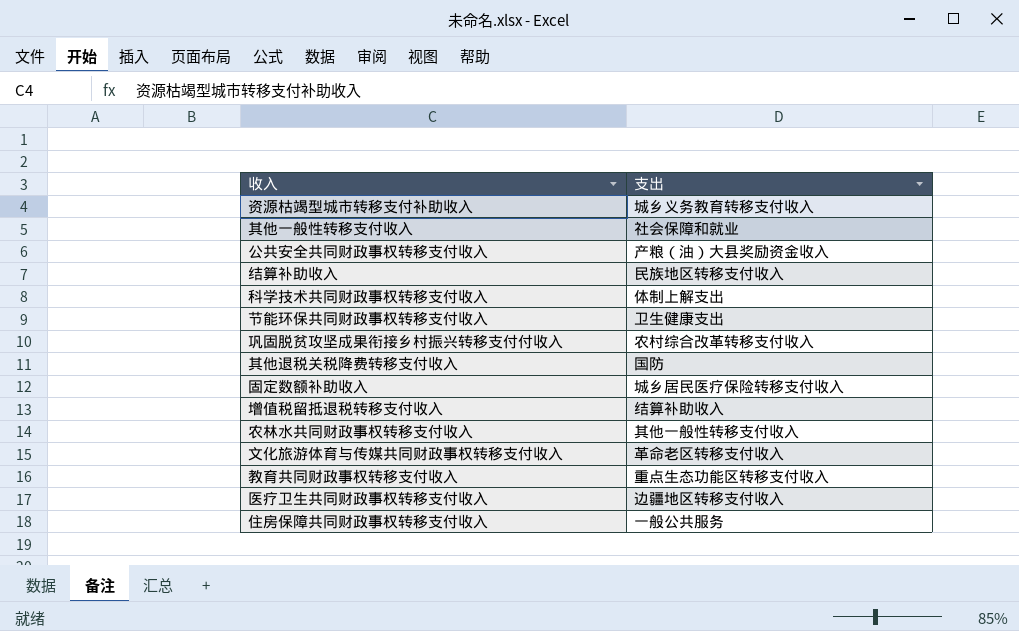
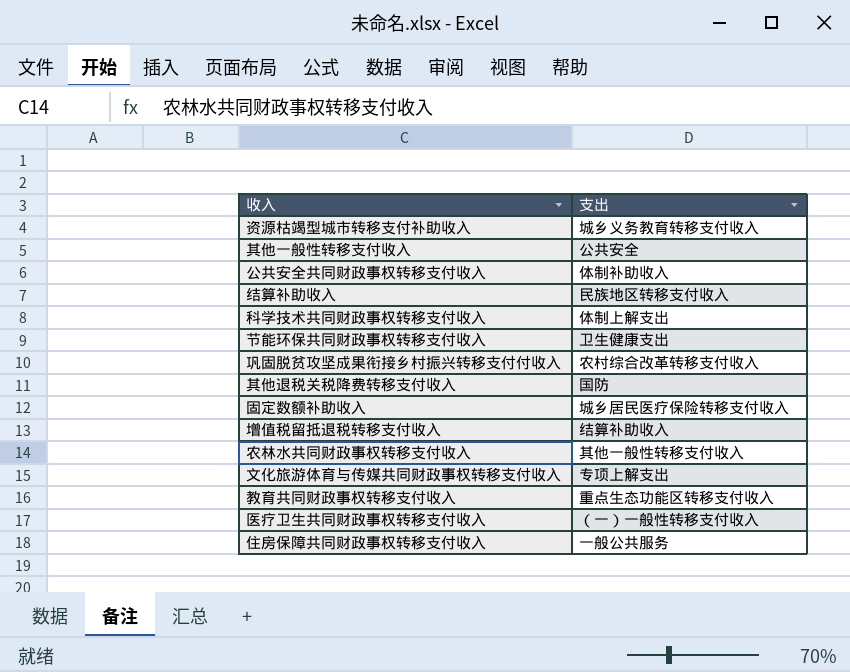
其他一般性转移支付收入 | 支出: 社会保障和就业 -> 公共安全
公共安全共同财政事权转移支付收入 | 支出: 产粮（油）大县奖励资金收入 -> 体制补助收入
文化旅游体育与传媒共同财政事权转移支付收入 | 支出: 革命老区转移支付收入 -> 专项上解支出
医疗卫生共同财政事权转移支付收入 | 支出: 边疆地区转移支付收入 -> （一）一般性转移支付收入

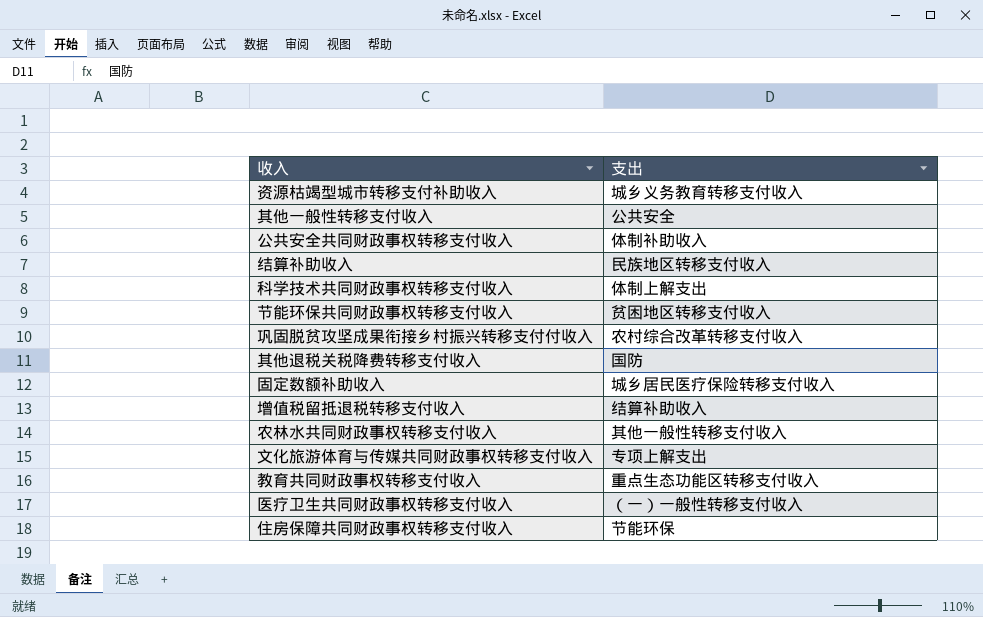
节能环保共同财政事权转移支付收入 | 支出: 卫生健康支出 -> 贫困地区转移支付收入
住房保障共同财政事权转移支付收入 | 支出: 一般公共服务 -> 节能环保

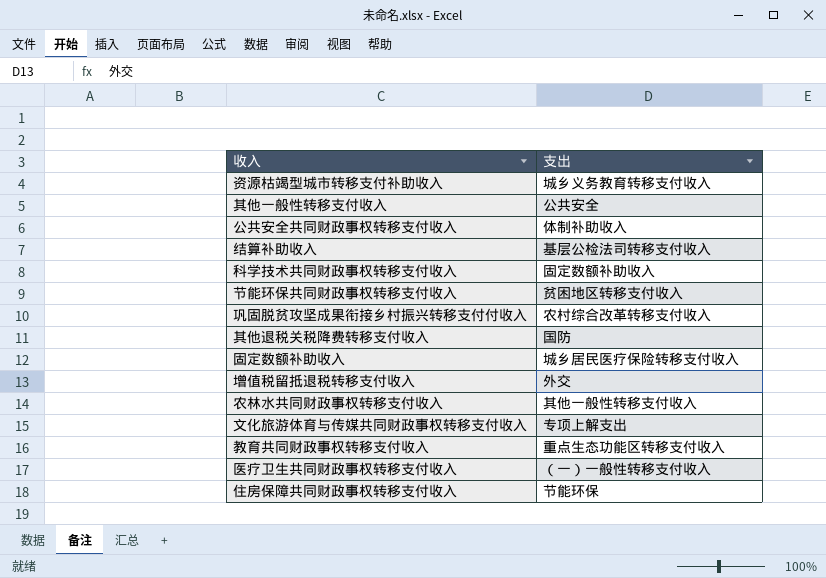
结算补助收入 | 支出: 民族地区转移支付收入 -> 基层公检法司转移支付收入
科学技术共同财政事权转移支付收入 | 支出: 体制上解支出 -> 固定数额补助收入
增值税留抵退税转移支付收入 | 支出: 结算补助收入 -> 外交

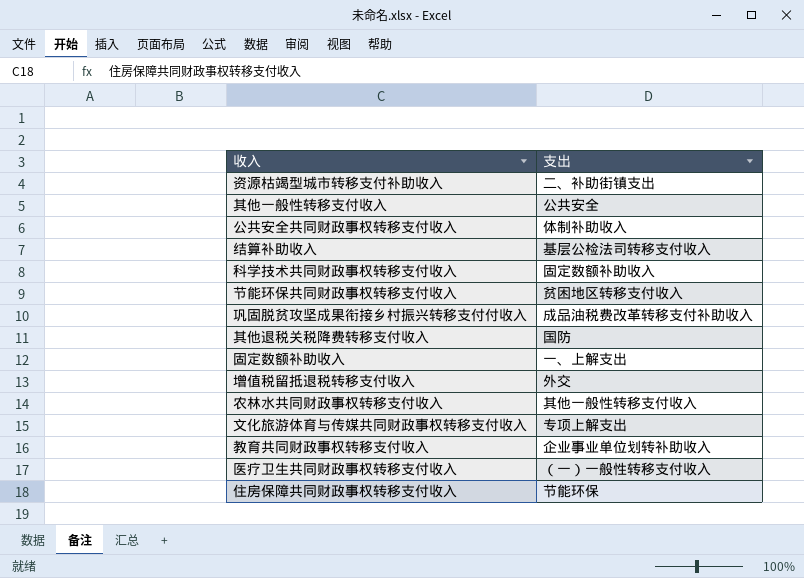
资源枯竭型城市转移支付补助收入 | 支出: 城乡义务教育转移支付收入 -> 二、补助街镇支出
巩固脱贫攻坚成果衔接乡村振兴转移支付付收入 | 支出: 农村综合改革转移支付收入 -> 成品油税费改革转移支付补助收入
固定数额补助收入 | 支出: 城乡居民医疗保险转移支付收入 -> 一、上解支出
教育共同财政事权转移支付收入 | 支出: 重点生态功能区转移支付收入 -> 企业事业单位划转补助收入

